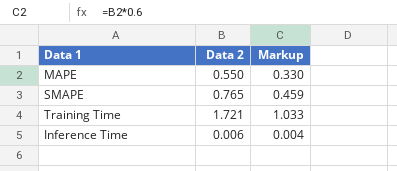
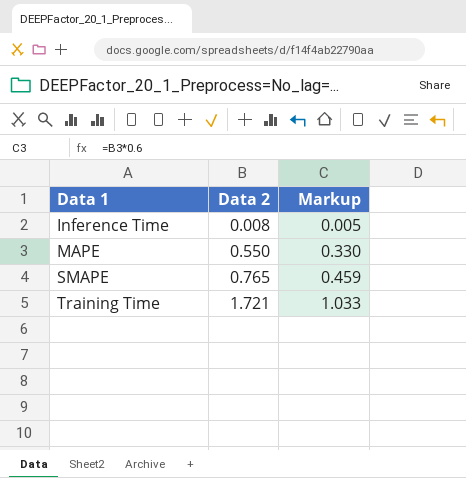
row order: none -> Data 1 ascending
Inference Time | Data 2: 0.006 -> 0.008
Inference Time | Markup: 0.004 -> 0.005

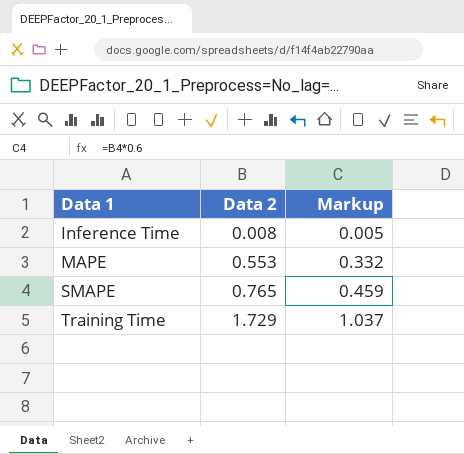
MAPE | Data 2: 0.550 -> 0.553
MAPE | Markup: 0.330 -> 0.332
Training Time | Data 2: 1.721 -> 1.729
Training Time | Markup: 1.033 -> 1.037

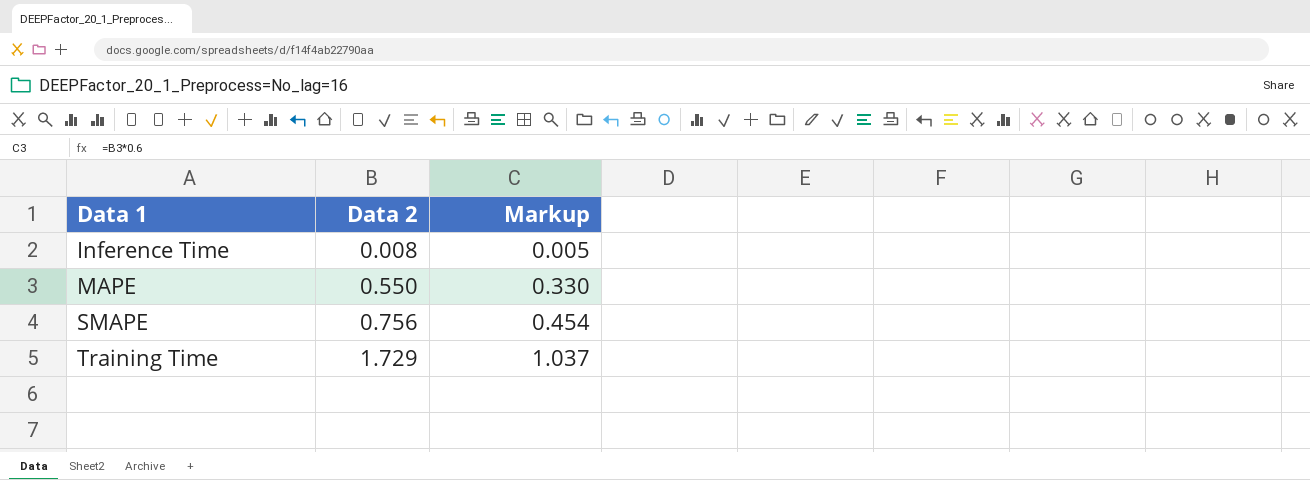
MAPE | Data 2: 0.553 -> 0.550
MAPE | Markup: 0.332 -> 0.330
SMAPE | Data 2: 0.765 -> 0.756
SMAPE | Markup: 0.459 -> 0.454

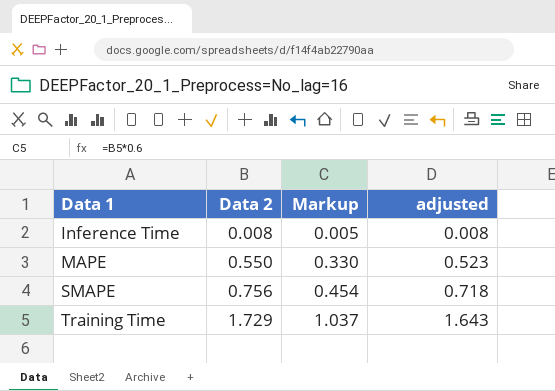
column adjusted | formula: none -> [Data 2] * 0.95

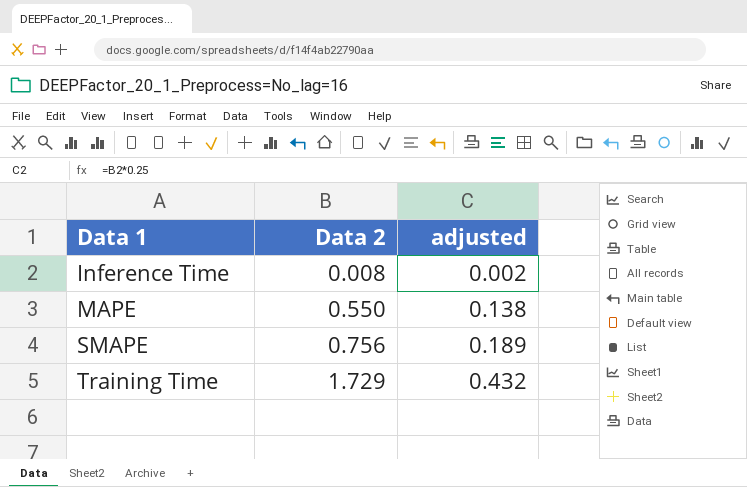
column Markup | formula: [Data 2] * 0.6 -> none
column adjusted | formula: [Data 2] * 0.95 -> [Data 2] * 0.25

